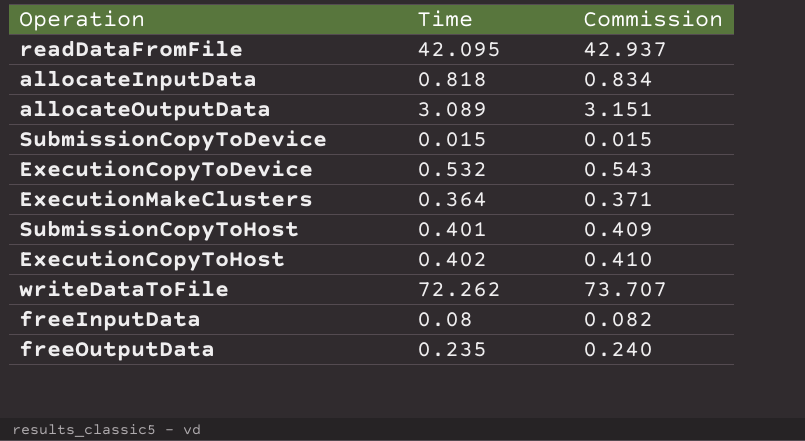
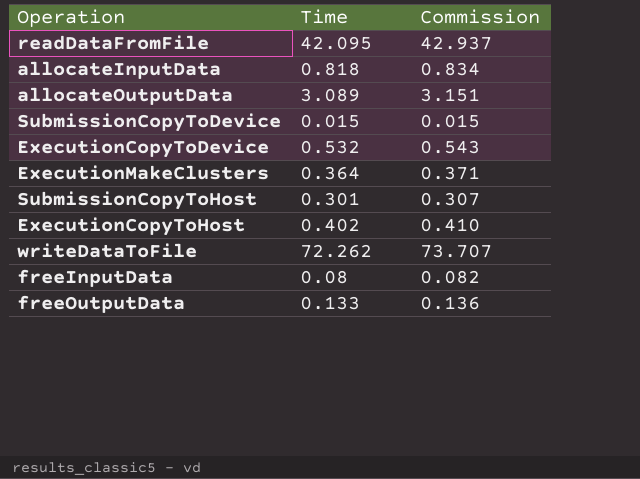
SubmissionCopyToHost | Time: 0.401 -> 0.301
SubmissionCopyToHost | Commission: 0.409 -> 0.307
freeOutputData | Time: 0.235 -> 0.133
freeOutputData | Commission: 0.240 -> 0.136

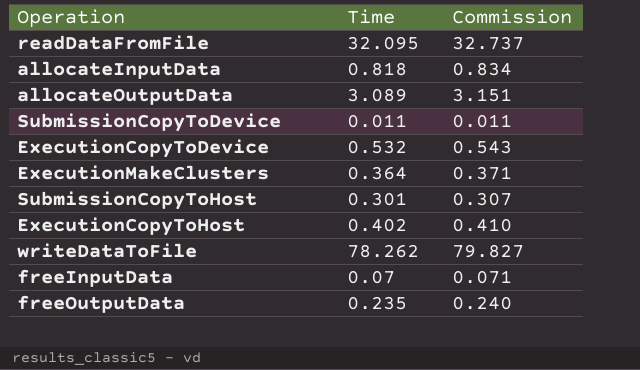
readDataFromFile | Time: 42.095 -> 32.095
readDataFromFile | Commission: 42.937 -> 32.737
SubmissionCopyToDevice | Time: 0.015 -> 0.011
SubmissionCopyToDevice | Commission: 0.015 -> 0.011
writeDataToFile | Time: 72.262 -> 78.262
writeDataToFile | Commission: 73.707 -> 79.827
freeInputData | Time: 0.08 -> 0.07
freeInputData | Commission: 0.082 -> 0.071
freeOutputData | Time: 0.133 -> 0.235
freeOutputData | Commission: 0.136 -> 0.240

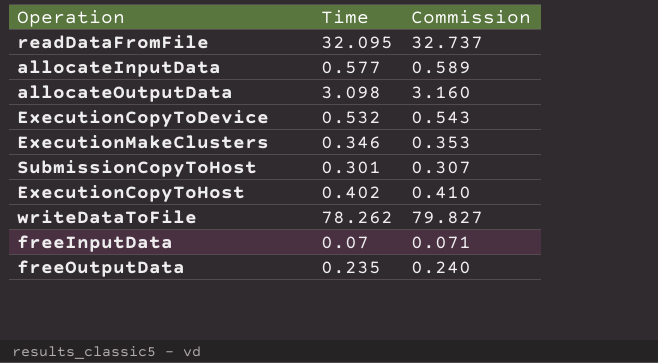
row SubmissionCopyToDevice: 0.011 | 0.011 -> none
allocateInputData | Time: 0.818 -> 0.577
allocateInputData | Commission: 0.834 -> 0.589
allocateOutputData | Time: 3.089 -> 3.098
allocateOutputData | Commission: 3.151 -> 3.160
ExecutionMakeClusters | Time: 0.364 -> 0.346
ExecutionMakeClusters | Commission: 0.371 -> 0.353

